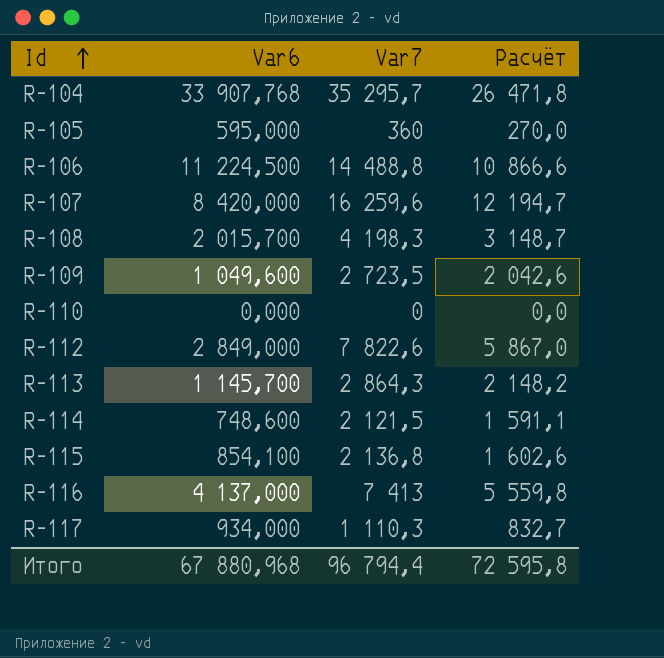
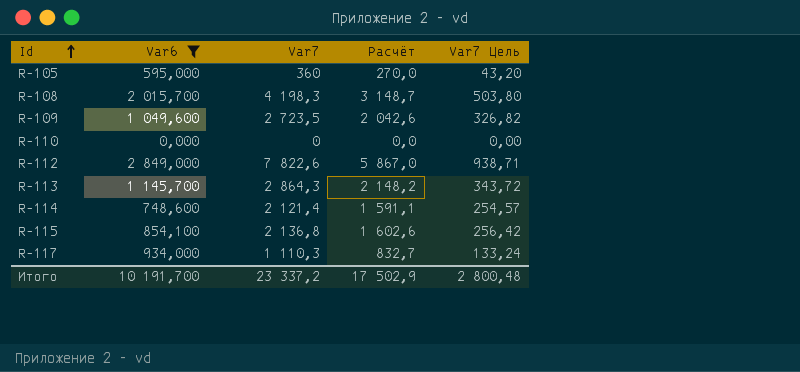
filter: none -> Var6 <= 2 849,000
column Var7 Цель | formula: none -> [Var7] * 0,12
R-114 | Var7: 2 121,5 -> 2 121,4
Итого | Var6: 67 880,968 -> 10 191,700
Итого | Var7: 96 794,4 -> 23 337,2
Итого | Расчёт: 72 595,8 -> 17 502,9

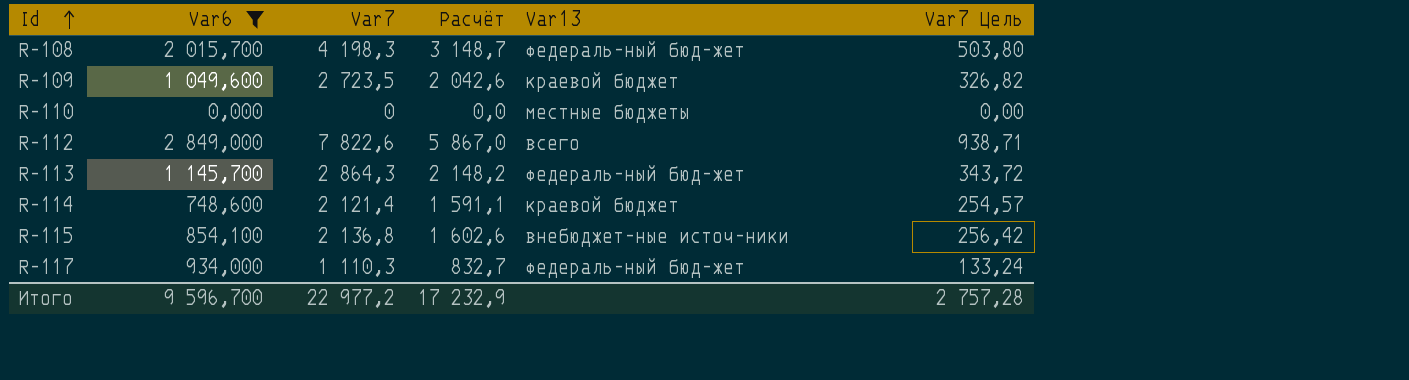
column Var13 | position: none -> 5
row R-105: 595,000 | 360 | 270,0 | 43,20 -> none
Итого | Var6: 10 191,700 -> 9 596,700
Итого | Var7: 23 337,2 -> 22 977,2
Итого | Расчёт: 17 502,9 -> 17 232,9
Итого | Var7 Цель: 2 800,48 -> 2 757,28

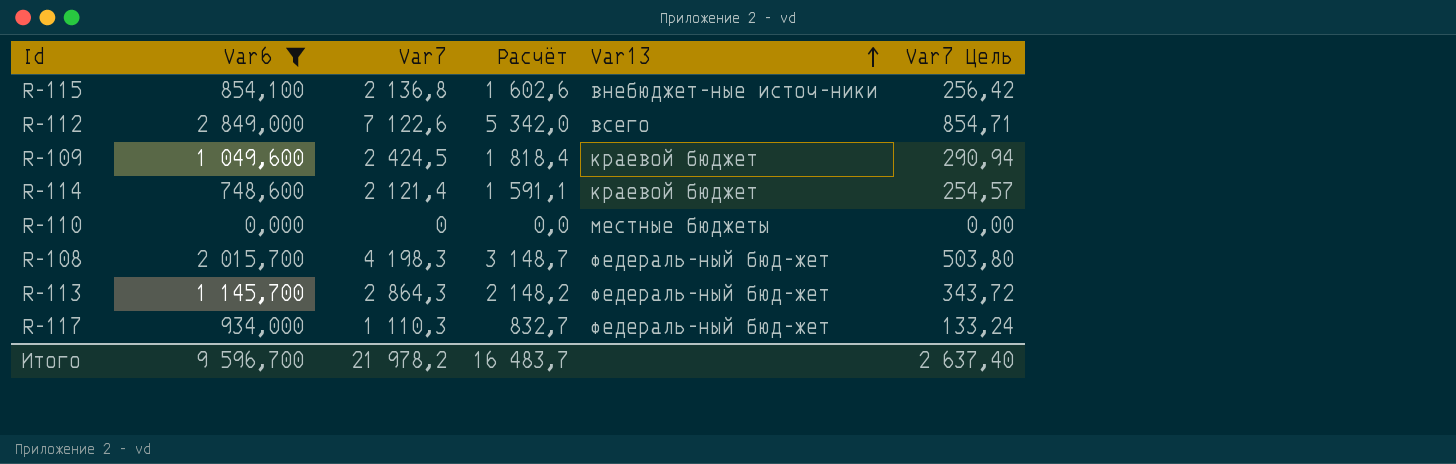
row order: Id ascending -> Var13 ascending
R-112 | Var7: 7 822,6 -> 7 122,6
R-112 | Расчёт: 5 867,0 -> 5 342,0
R-112 | Var7 Цель: 938,71 -> 854,71
R-109 | Var7: 2 723,5 -> 2 424,5
R-109 | Расчёт: 2 042,6 -> 1 818,4
R-109 | Var7 Цель: 326,82 -> 290,94
Итого | Var7: 22 977,2 -> 21 978,2
Итого | Расчёт: 17 232,9 -> 16 483,7
Итого | Var7 Цель: 2 757,28 -> 2 637,40

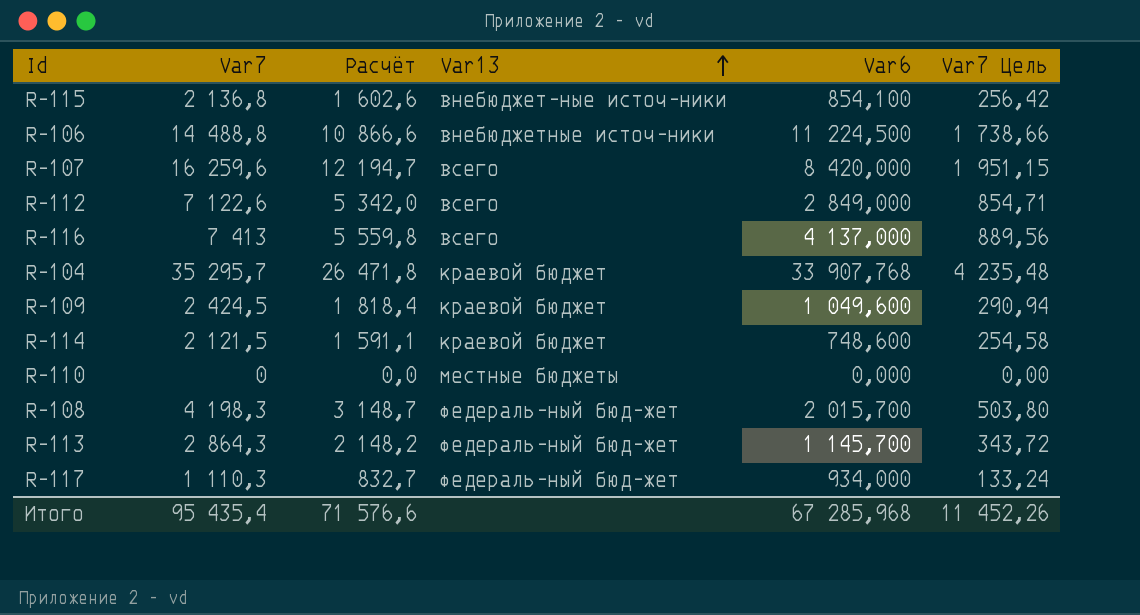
filter: Var6 <= 2 849,000 -> none
column Var6 | position: 2 -> 5
R-114 | Var7: 2 121,4 -> 2 121,5
R-114 | Var7 Цель: 254,57 -> 254,58
Итого | Var7: 21 978,2 -> 95 435,4
Итого | Расчёт: 16 483,7 -> 71 576,6
Итого | Var6: 9 596,700 -> 67 285,968
Итого | Var7 Цель: 2 637,40 -> 11 452,26

